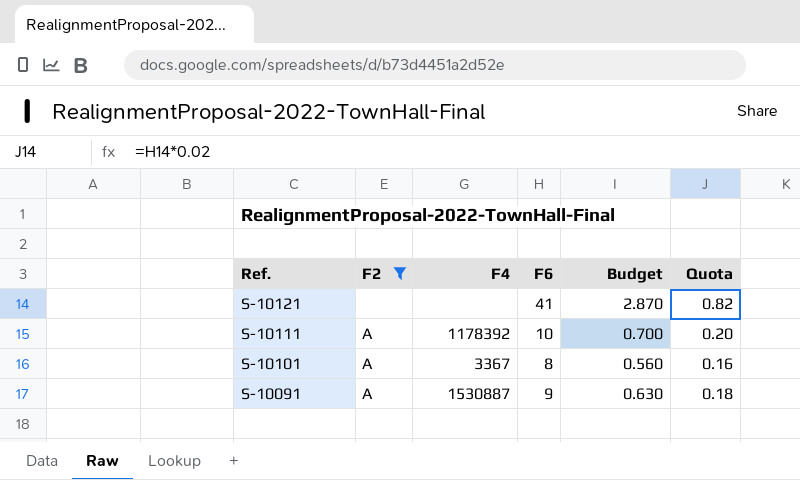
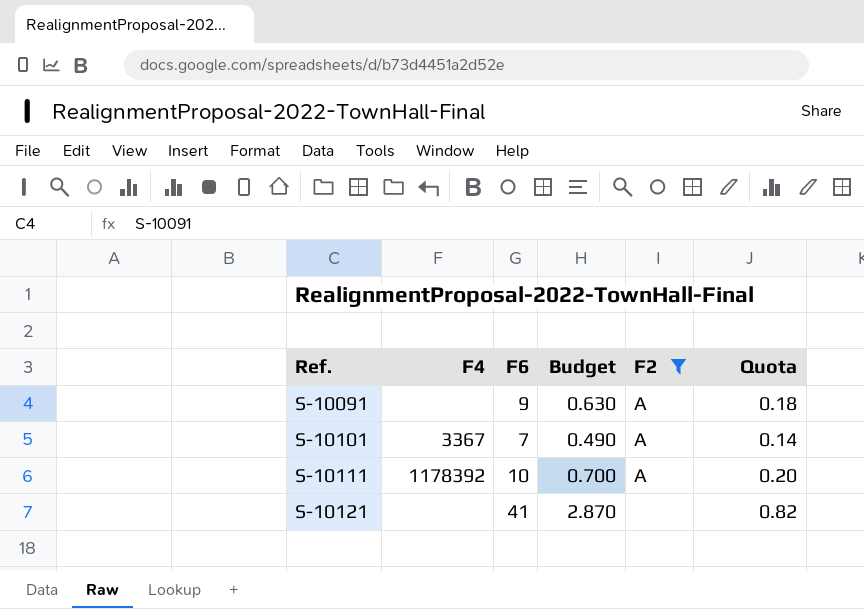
row order: Ref. descending -> Ref. ascending
column F2 | position: 2 -> 5
S-10091 | F4: 1530887 -> none
S-10101 | F6: 8 -> 7
S-10101 | Budget: 0.560 -> 0.490
S-10101 | Quota: 0.16 -> 0.14

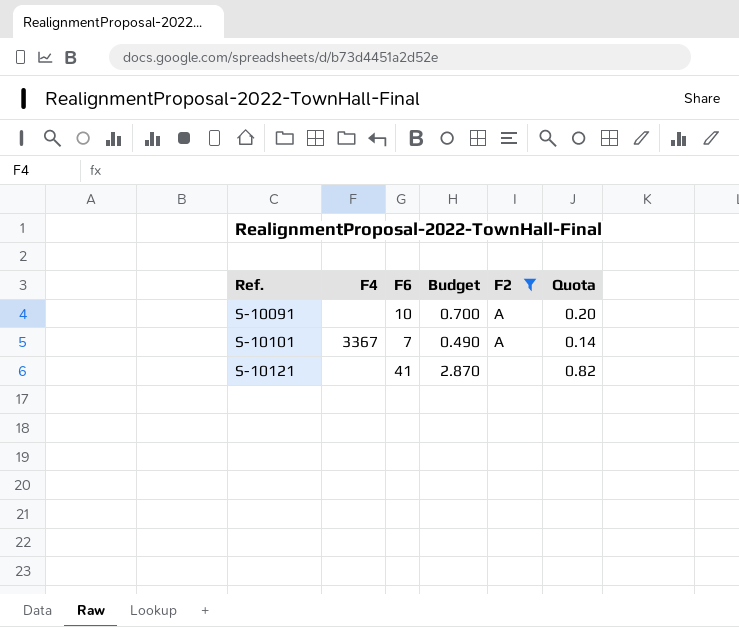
row S-10111: 1178392 | 10 | 0.700 | A | 0.20 -> none
S-10091 | F6: 9 -> 10
S-10091 | Budget: 0.630 -> 0.700
S-10091 | Quota: 0.18 -> 0.20

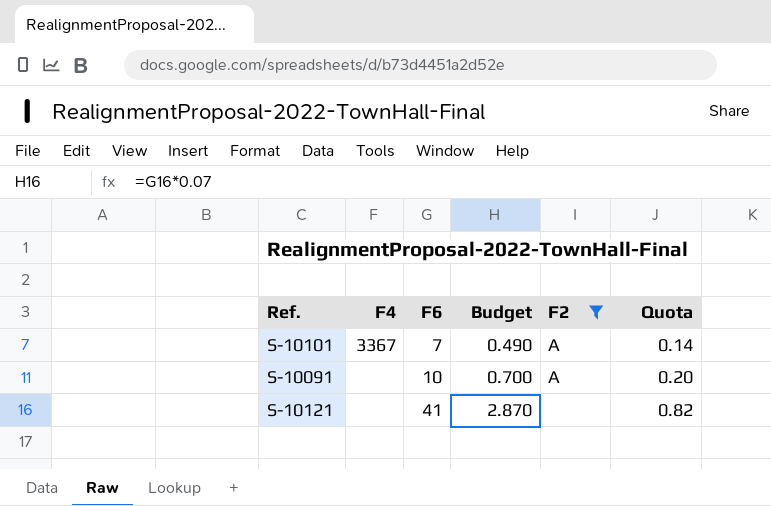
row order: Ref. ascending -> F6 ascending

